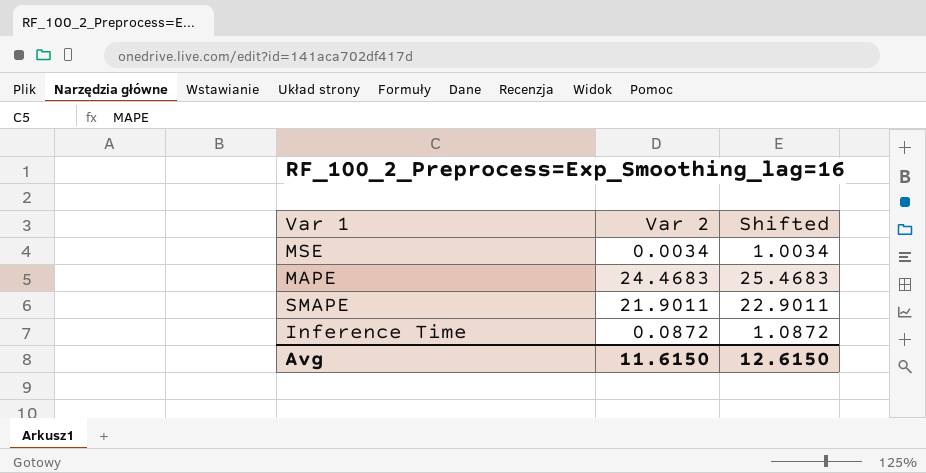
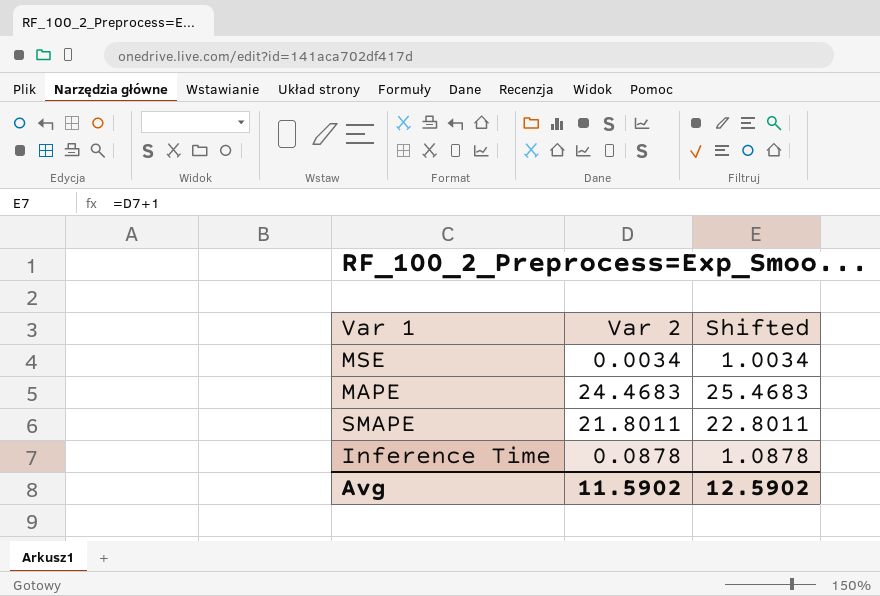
SMAPE | Var 2: 21.9011 -> 21.8011
SMAPE | Shifted: 22.9011 -> 22.8011
Inference Time | Var 2: 0.0872 -> 0.0878
Inference Time | Shifted: 1.0872 -> 1.0878
Avg | Var 2: 11.6150 -> 11.5902
Avg | Shifted: 12.6150 -> 12.5902

